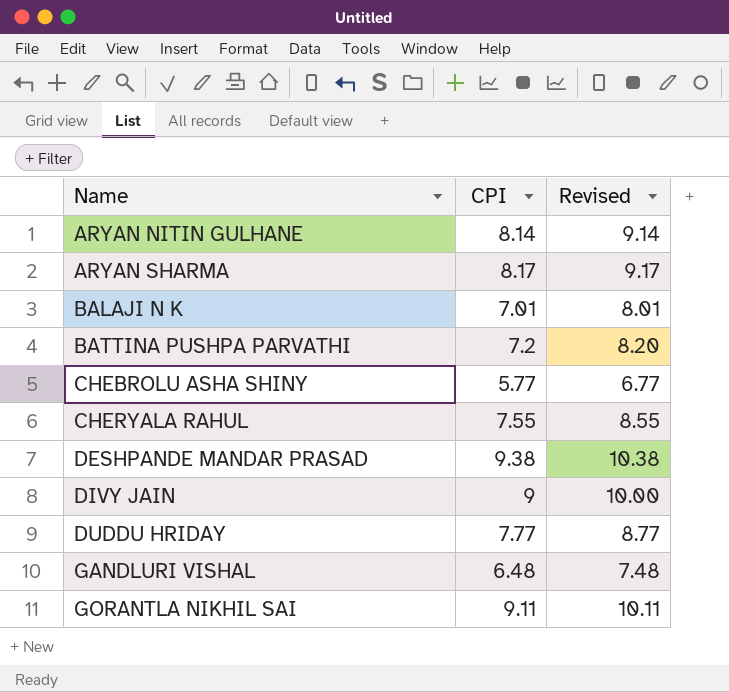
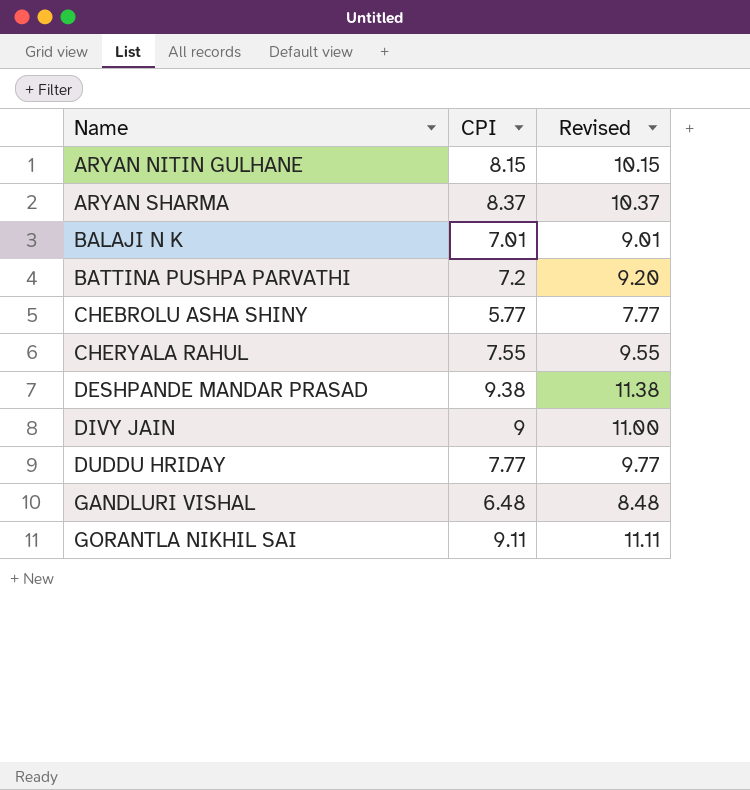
column Revised | formula: [CPI] + 1 -> [CPI] + 2
ARYAN NITIN GULHANE | CPI: 8.14 -> 8.15
ARYAN SHARMA | CPI: 8.17 -> 8.37

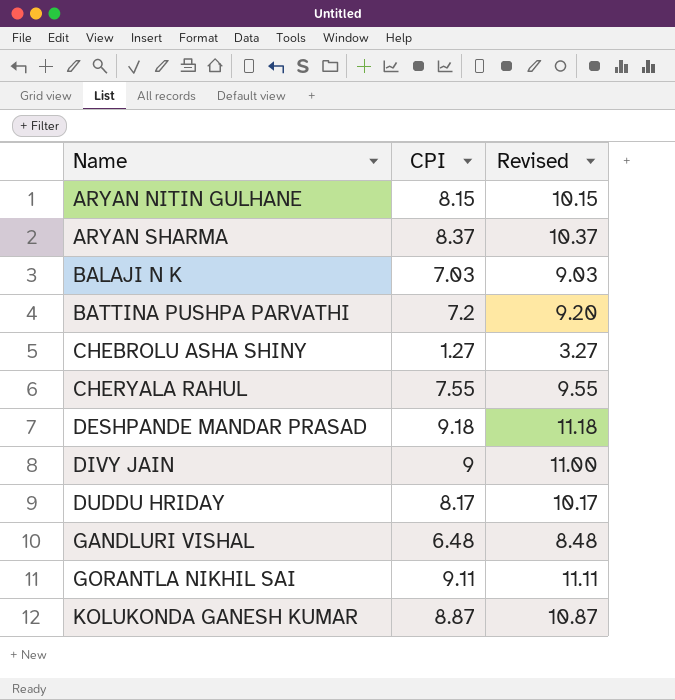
BALAJI N K | CPI: 7.01 -> 7.03
BALAJI N K | Revised: 9.01 -> 9.03
CHEBROLU ASHA SHINY | CPI: 5.77 -> 1.27
CHEBROLU ASHA SHINY | Revised: 7.77 -> 3.27
DESHPANDE MANDAR PRASAD | CPI: 9.38 -> 9.18
DESHPANDE MANDAR PRASAD | Revised: 11.38 -> 11.18
DUDDU HRIDAY | CPI: 7.77 -> 8.17
DUDDU HRIDAY | Revised: 9.77 -> 10.17
row KOLUKONDA GANESH KUMAR: none -> 8.87 | 10.87

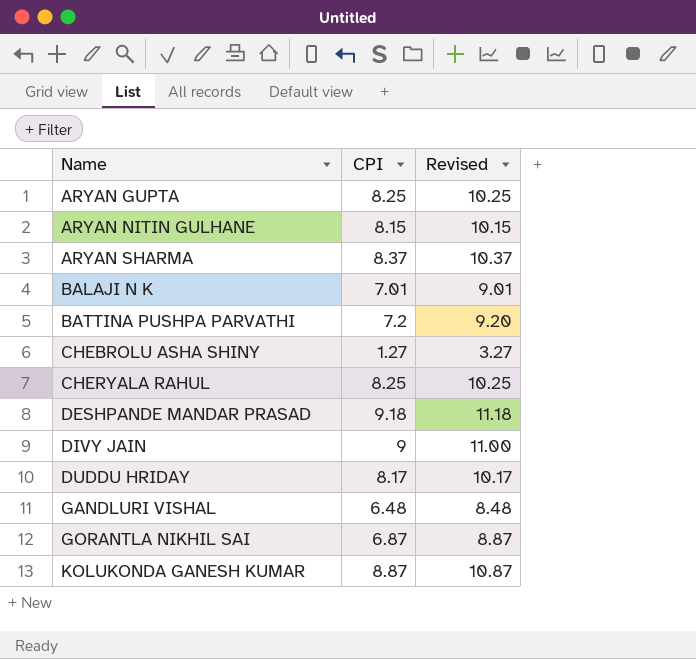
row ARYAN GUPTA: none -> 8.25 | 10.25
BALAJI N K | CPI: 7.03 -> 7.01
BALAJI N K | Revised: 9.03 -> 9.01
CHERYALA RAHUL | CPI: 7.55 -> 8.25
CHERYALA RAHUL | Revised: 9.55 -> 10.25
GORANTLA NIKHIL SAI | CPI: 9.11 -> 6.87
GORANTLA NIKHIL SAI | Revised: 11.11 -> 8.87

